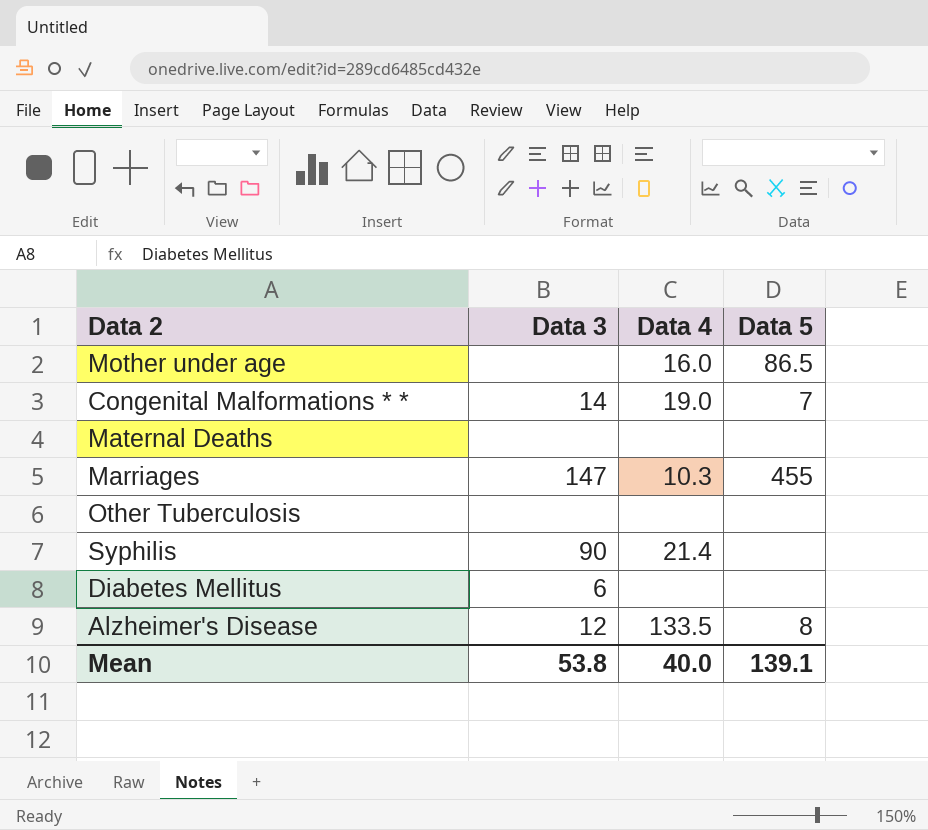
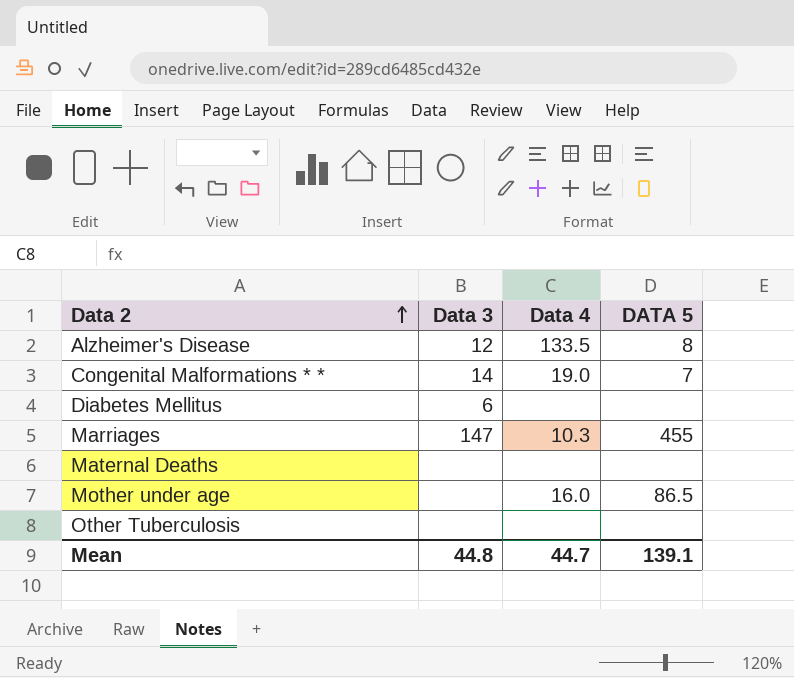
row order: none -> Data 2 ascending
column name: Data 5 -> DATA 5
row Syphilis: 90 | 21.4 | none -> none
Mean | Data 3: 53.8 -> 44.8
Mean | Data 4: 40.0 -> 44.7

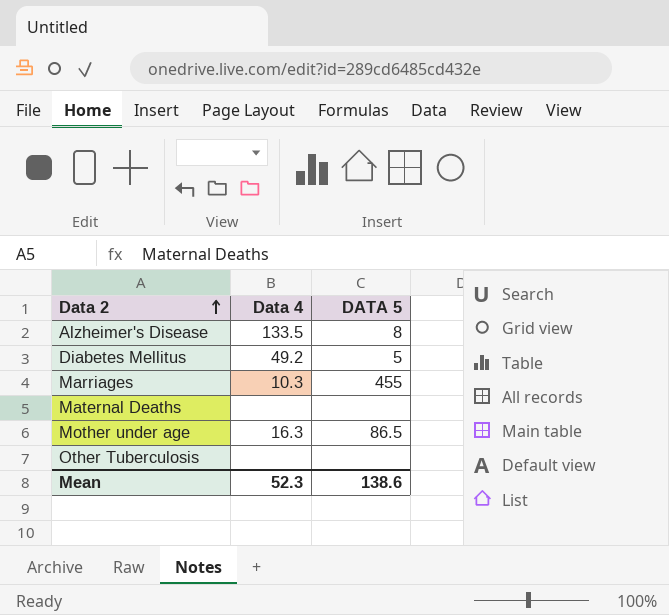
column Data 3 | position: 2 -> none
row Congenital Malformations * *: 14 | 19.0 | 7 -> none
Diabetes Mellitus | Data 4: none -> 49.2
Diabetes Mellitus | DATA 5: none -> 5
Mother under age | Data 4: 16.0 -> 16.3
Mean | Data 4: 44.7 -> 52.3
Mean | DATA 5: 139.1 -> 138.6

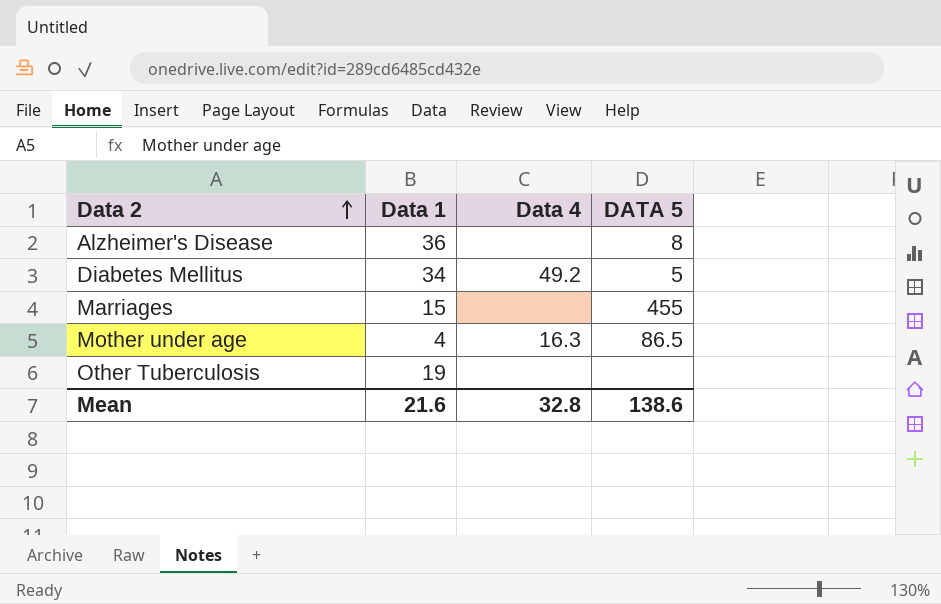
column Data 1 | position: none -> 2
row Maternal Deaths: none | none -> none
Alzheimer's Disease | Data 4: 133.5 -> none
Marriages | Data 4: 10.3 -> none
Mean | Data 4: 52.3 -> 32.8

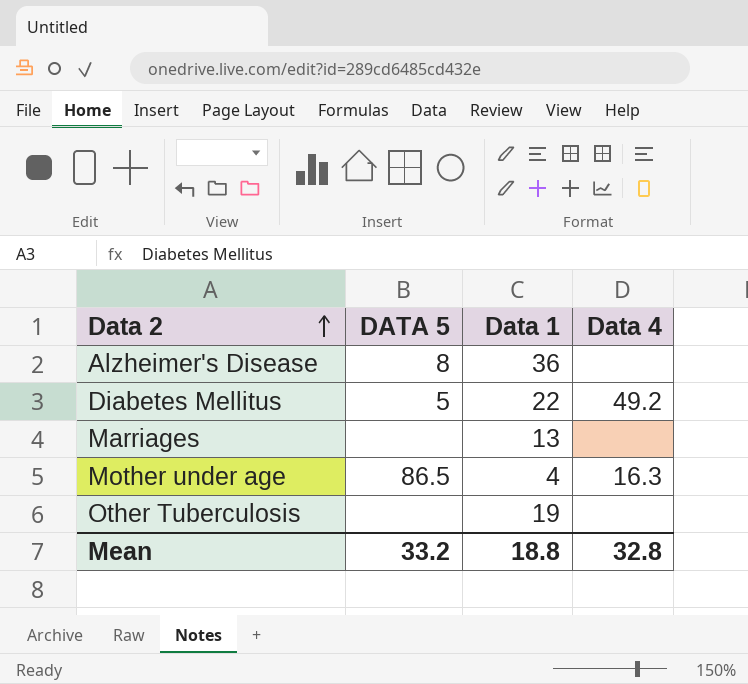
column DATA 5 | position: 4 -> 2
Diabetes Mellitus | Data 1: 34 -> 22
Marriages | DATA 5: 455 -> none
Marriages | Data 1: 15 -> 13
Mean | DATA 5: 138.6 -> 33.2
Mean | Data 1: 21.6 -> 18.8

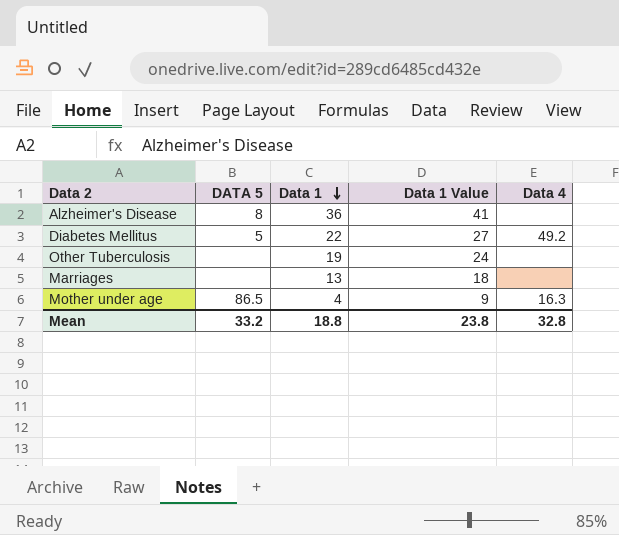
row order: Data 2 ascending -> Data 1 descending
column Data 1 Value | formula: none -> [Data 1] + 5

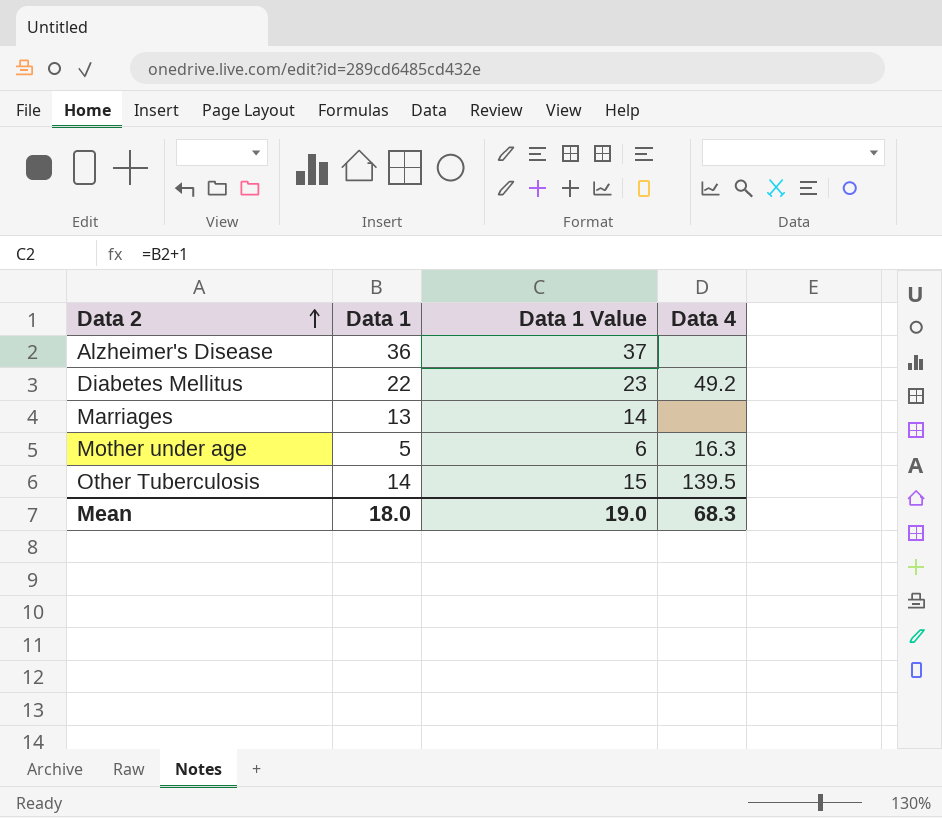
row order: Data 1 descending -> Data 2 ascending
column DATA 5 | position: 2 -> none
column Data 1 Value | formula: [Data 1] + 5 -> [Data 1] + 1
Mother under age | Data 1: 4 -> 5
Other Tuberculosis | Data 1: 19 -> 14
Other Tuberculosis | Data 4: none -> 139.5
Mean | Data 1: 18.8 -> 18.0
Mean | Data 1 Value: 23.8 -> 19.0
Mean | Data 4: 32.8 -> 68.3

